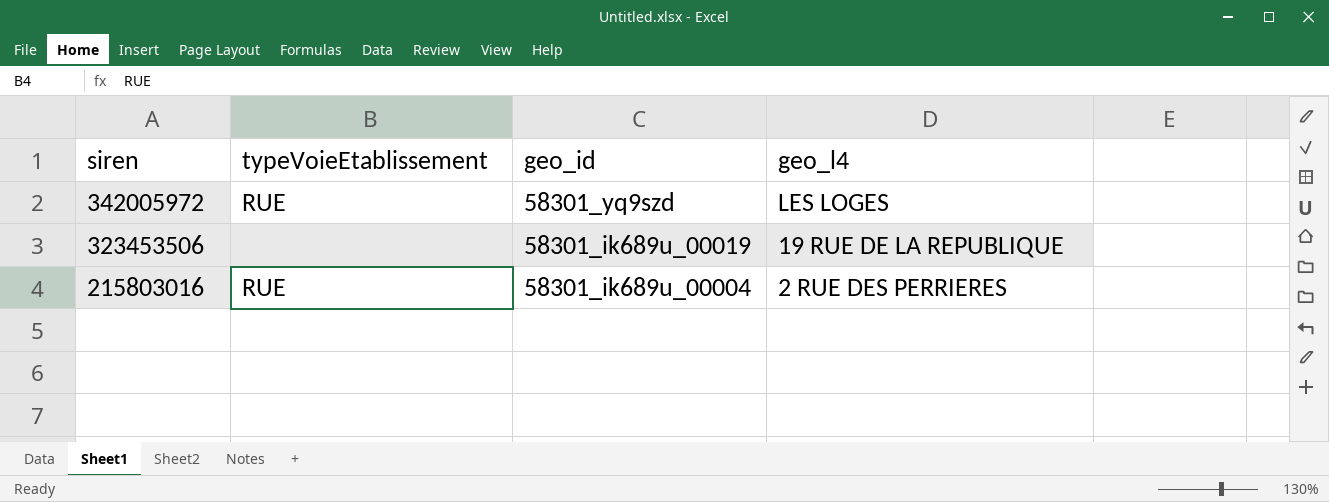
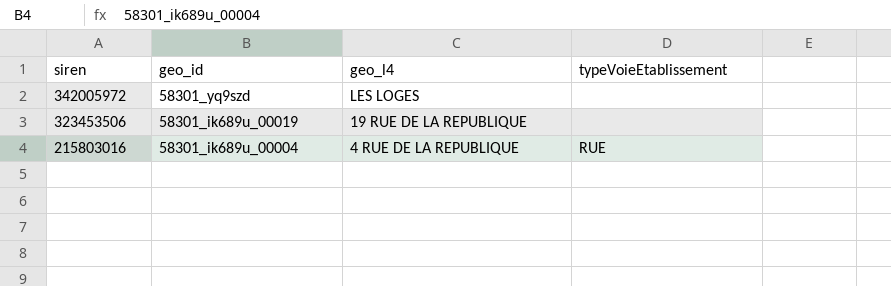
column typeVoieEtablissement | position: 2 -> 4
342005972 | typeVoieEtablissement: RUE -> none
215803016 | geo_l4: 2 RUE DES PERRIERES -> 4 RUE DE LA REPUBLIQUE

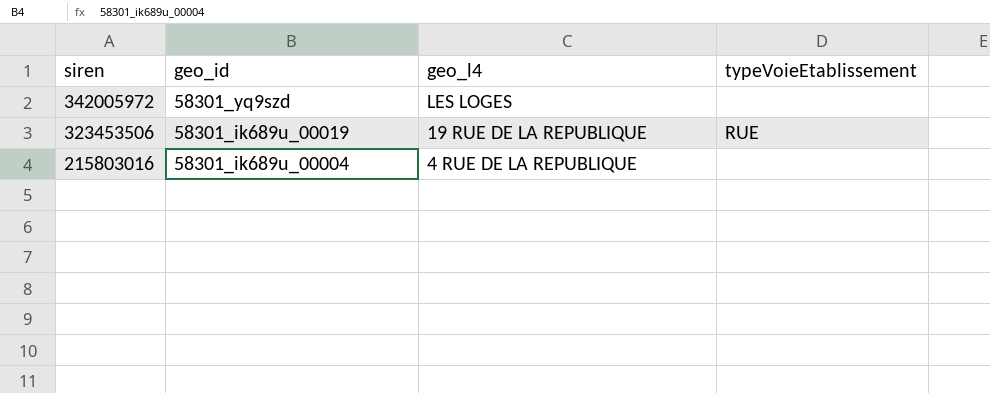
323453506 | typeVoieEtablissement: none -> RUE
215803016 | typeVoieEtablissement: RUE -> none

